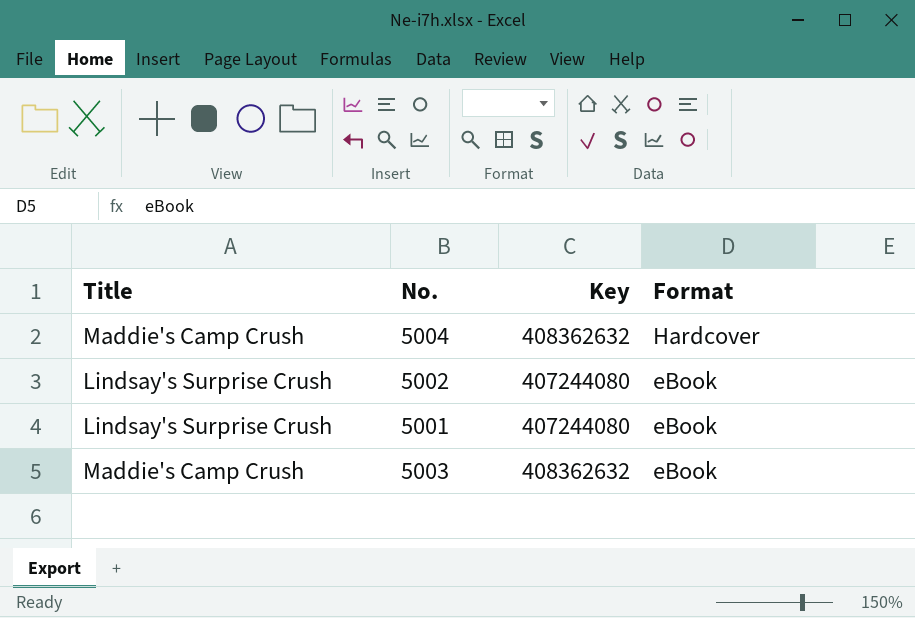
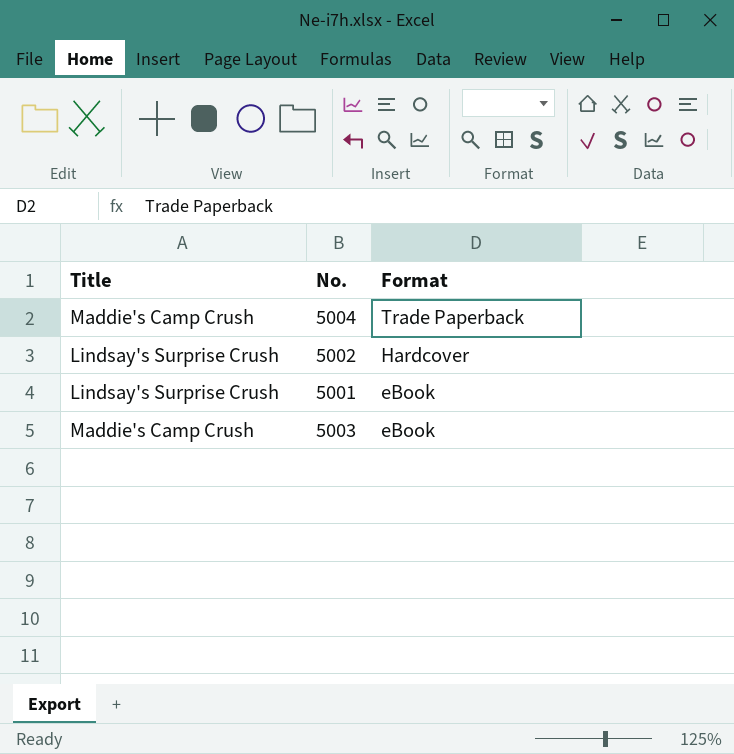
column Key | position: 3 -> none
5004 | Format: Hardcover -> Trade Paperback
5002 | Format: eBook -> Hardcover

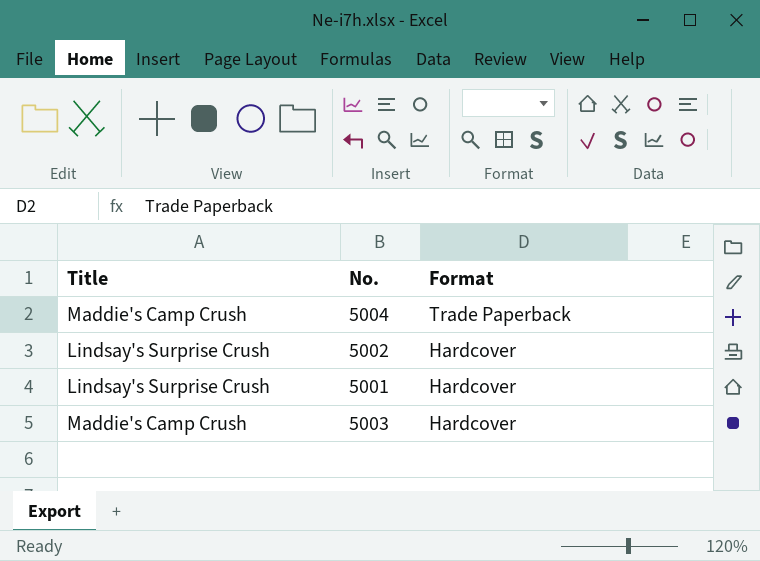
5001 | Format: eBook -> Hardcover
5003 | Format: eBook -> Hardcover

